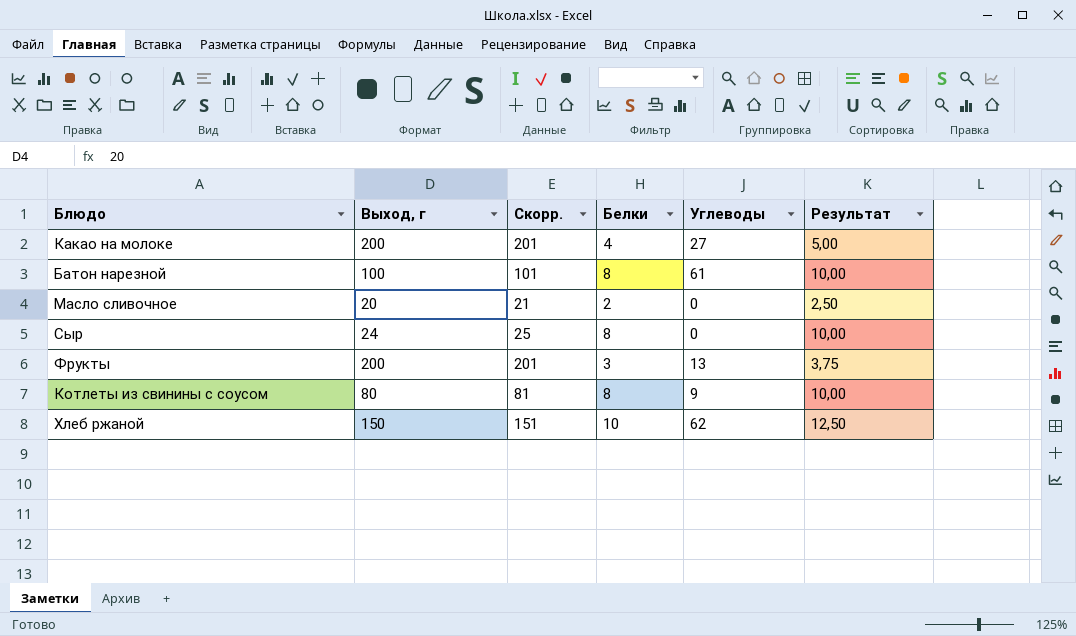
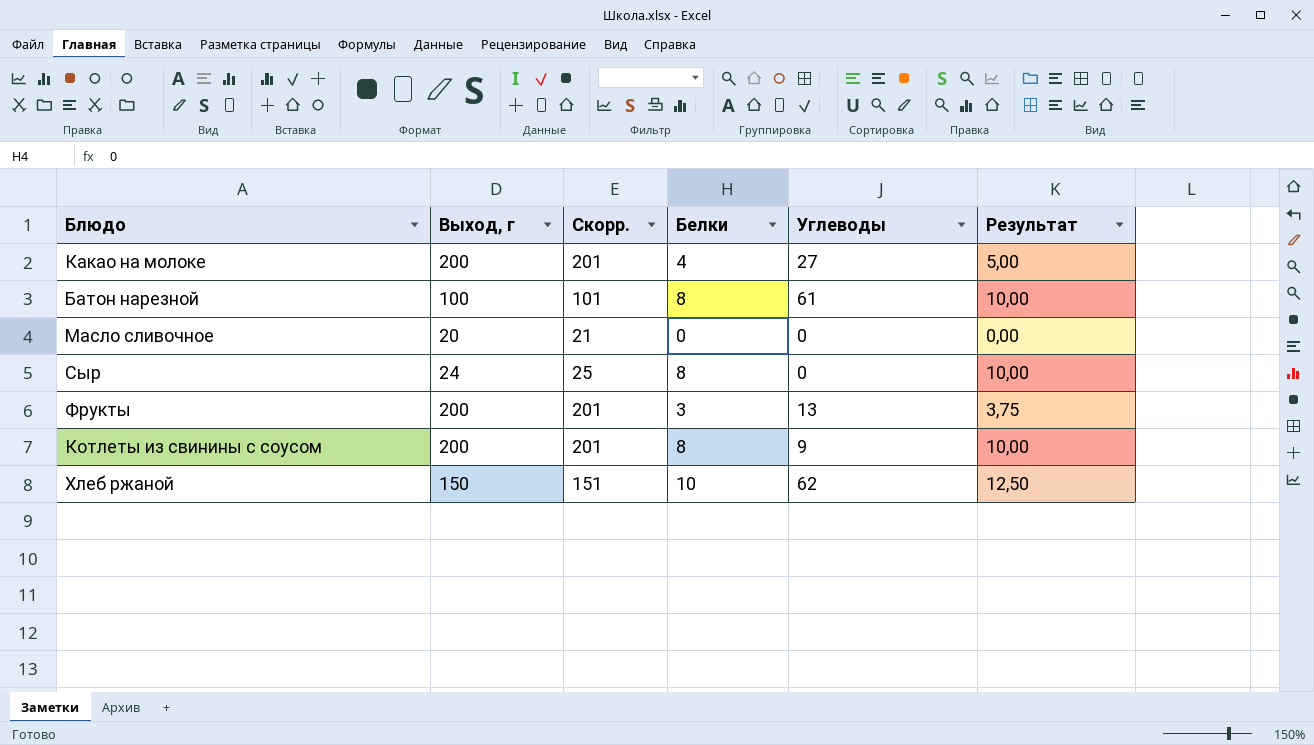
Масло сливочное | Белки: 2 -> 0
Масло сливочное | Результат: 2,50 -> 0,00
Котлеты из свинины с соусом | Выход, г: 80 -> 200
Котлеты из свинины с соусом | Скорр.: 81 -> 201

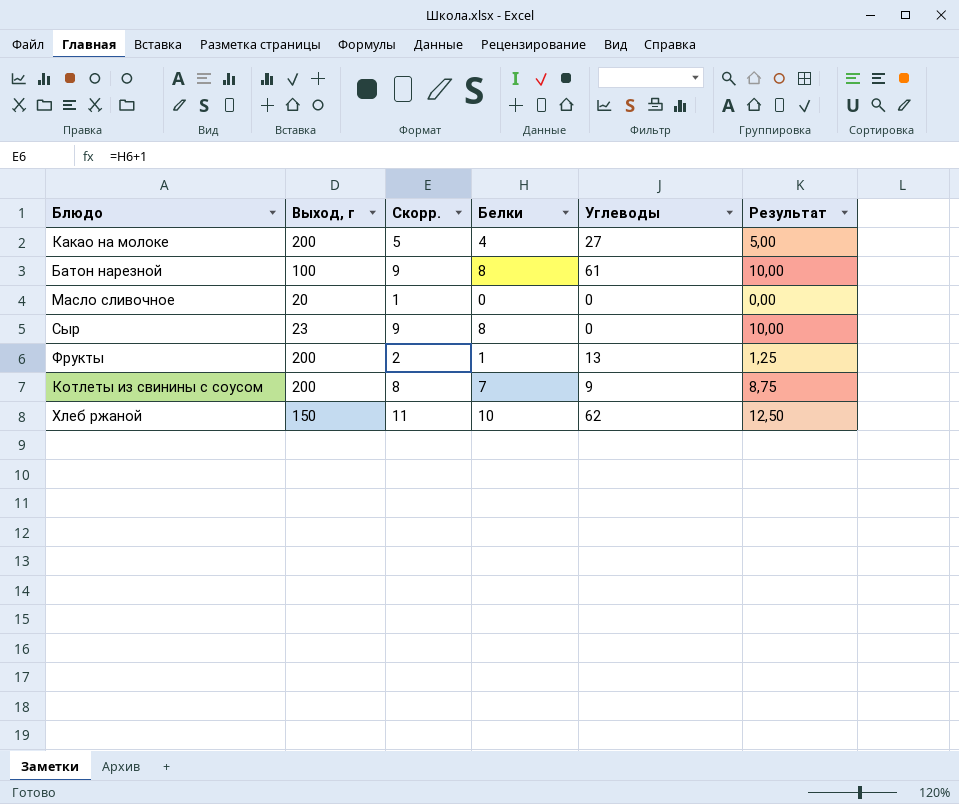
column Скорр. | formula: [Выход, г] + 1 -> [Белки] + 1
Сыр | Выход, г: 24 -> 23
Фрукты | Белки: 3 -> 1
Фрукты | Результат: 3,75 -> 1,25
Котлеты из свинины с соусом | Белки: 8 -> 7
Котлеты из свинины с соусом | Результат: 10,00 -> 8,75

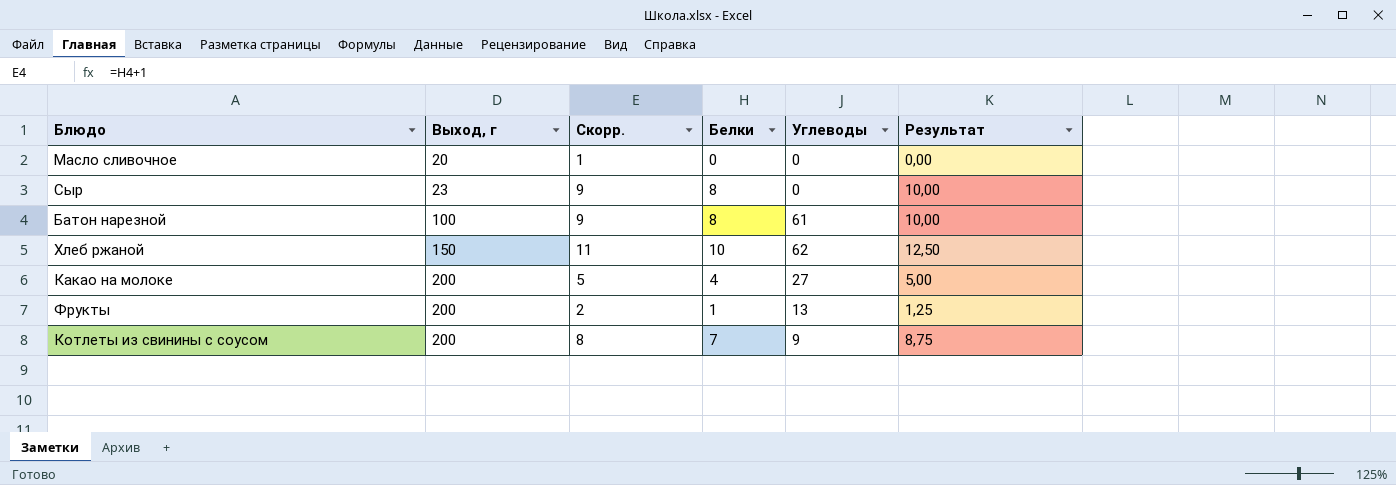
row order: none -> Выход, г ascending

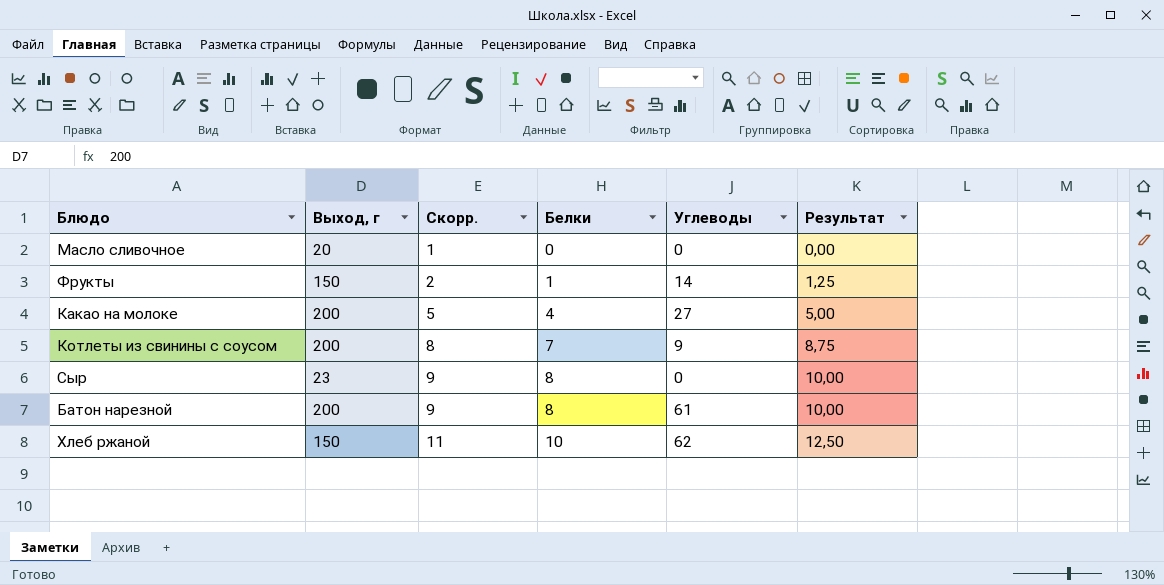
row order: Выход, г ascending -> Скорр. ascending
Фрукты | Выход, г: 200 -> 150
Фрукты | Углеводы: 13 -> 14
Батон нарезной | Выход, г: 100 -> 200

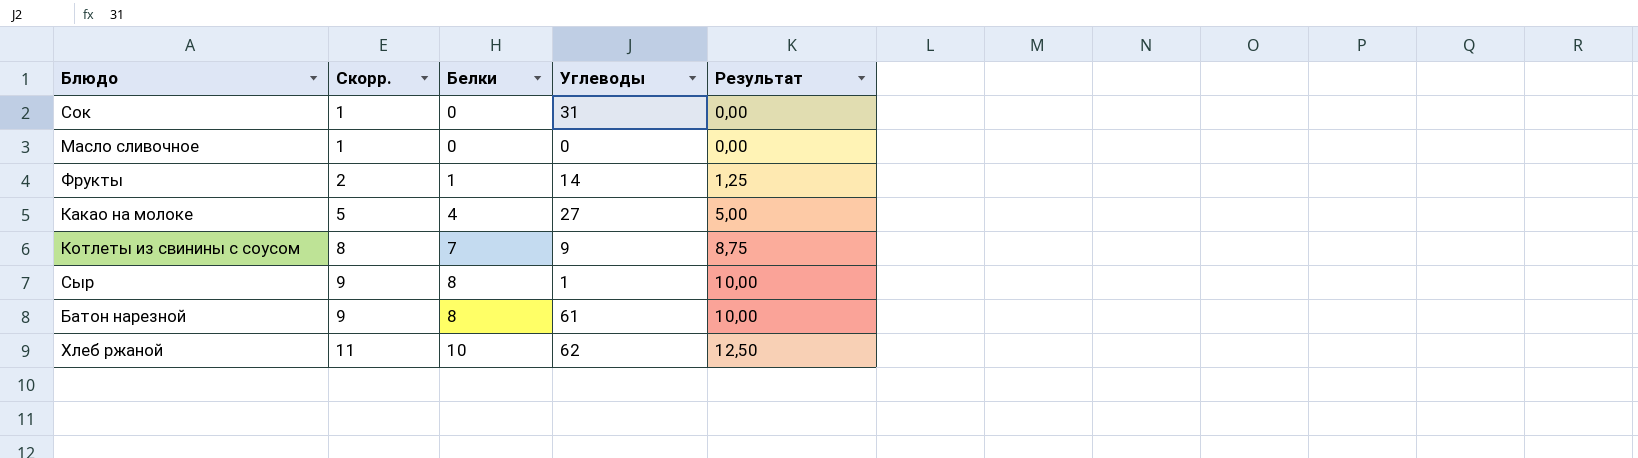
column Выход, г | position: 2 -> none
row Сок: none -> 1 | 0 | 31 | 0,00
Сыр | Углеводы: 0 -> 1

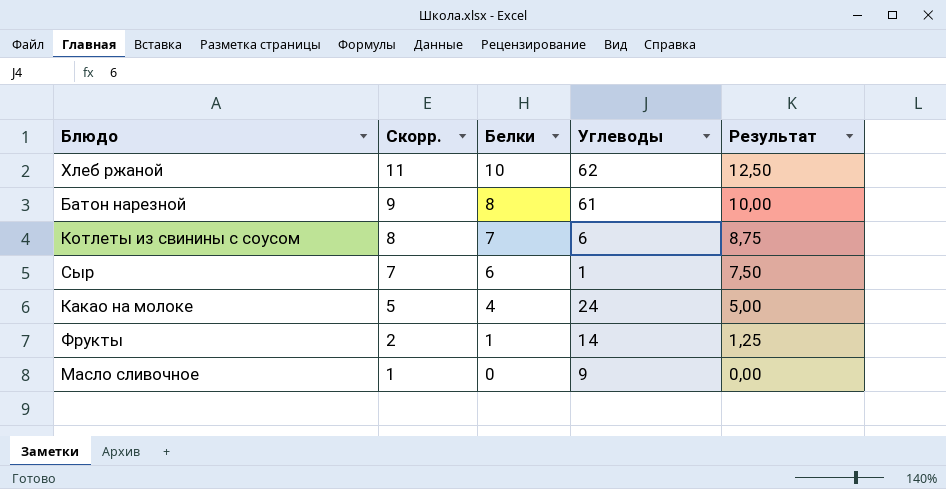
row order: Скорр. ascending -> Скорр. descending
row Сок: 1 | 0 | 31 | 0,00 -> none
Котлеты из свинины с соусом | Углеводы: 9 -> 6
Сыр | Скорр.: 9 -> 7
Сыр | Белки: 8 -> 6
Сыр | Результат: 10,00 -> 7,50
Какао на молоке | Углеводы: 27 -> 24
Масло сливочное | Углеводы: 0 -> 9

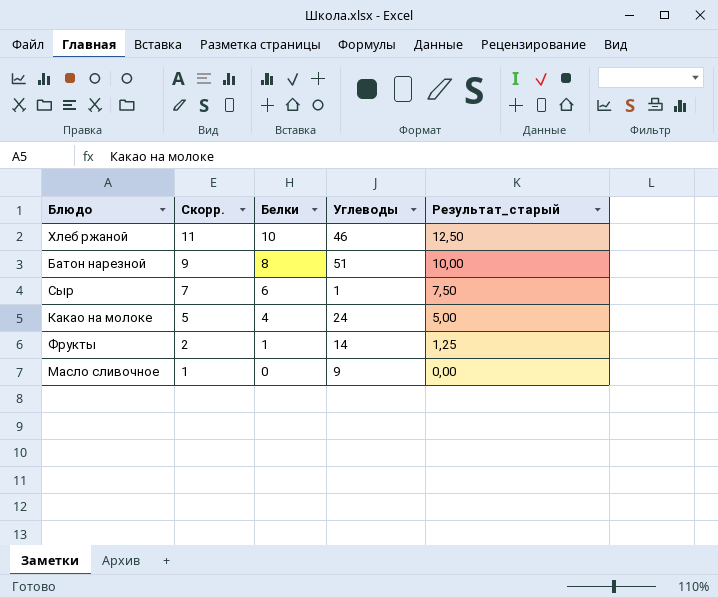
column name: Результат -> Результат_старый
row Котлеты из свинины с соусом: 8 | 7 | 6 | 8,75 -> none
Хлеб ржаной | Углеводы: 62 -> 46
Батон нарезной | Углеводы: 61 -> 51

